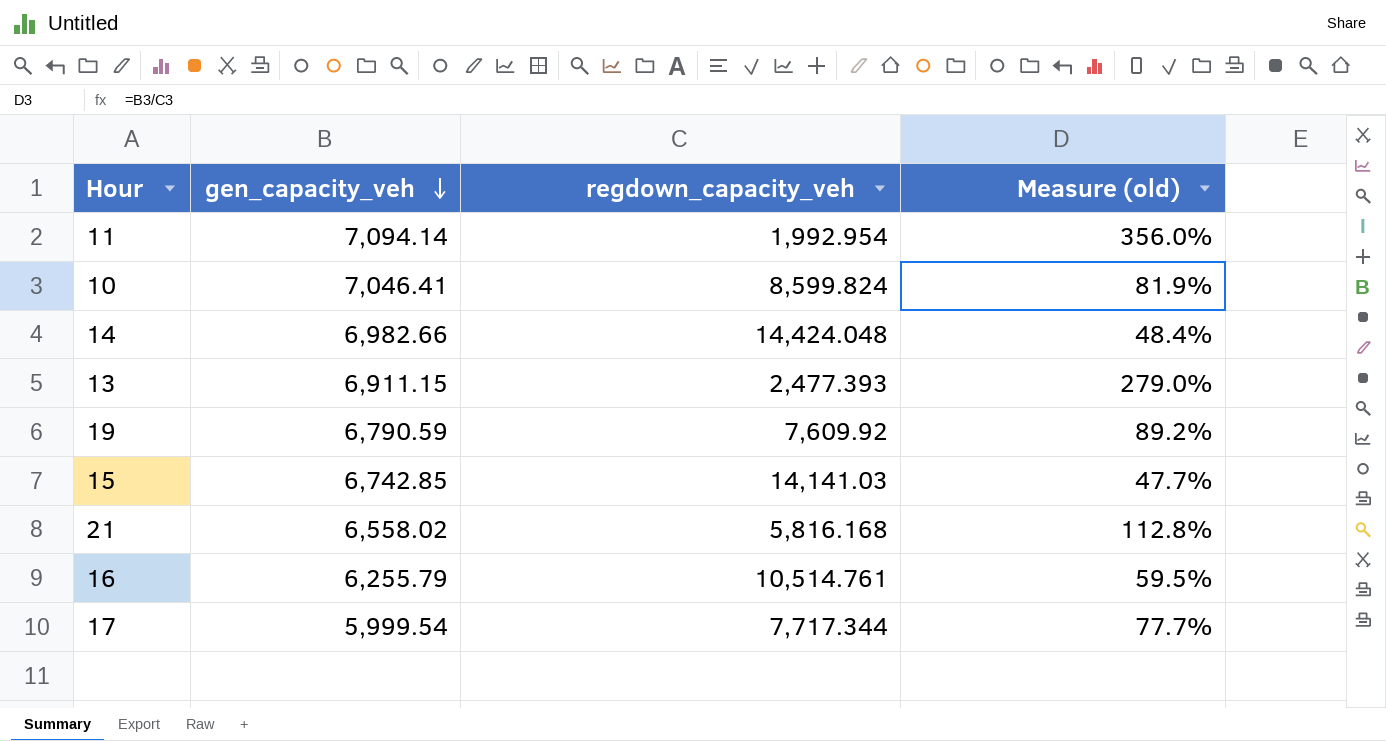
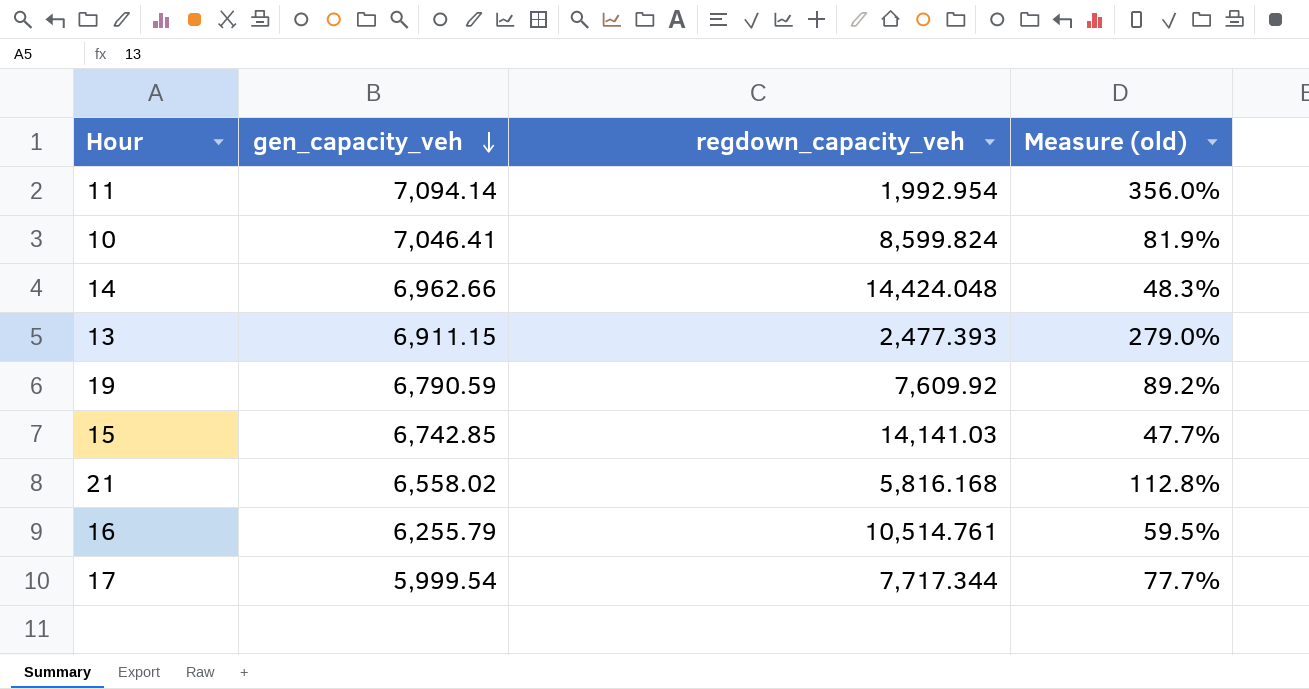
14 | gen_capacity_veh: 6,982.66 -> 6,962.66
14 | Measure (old): 48.4% -> 48.3%

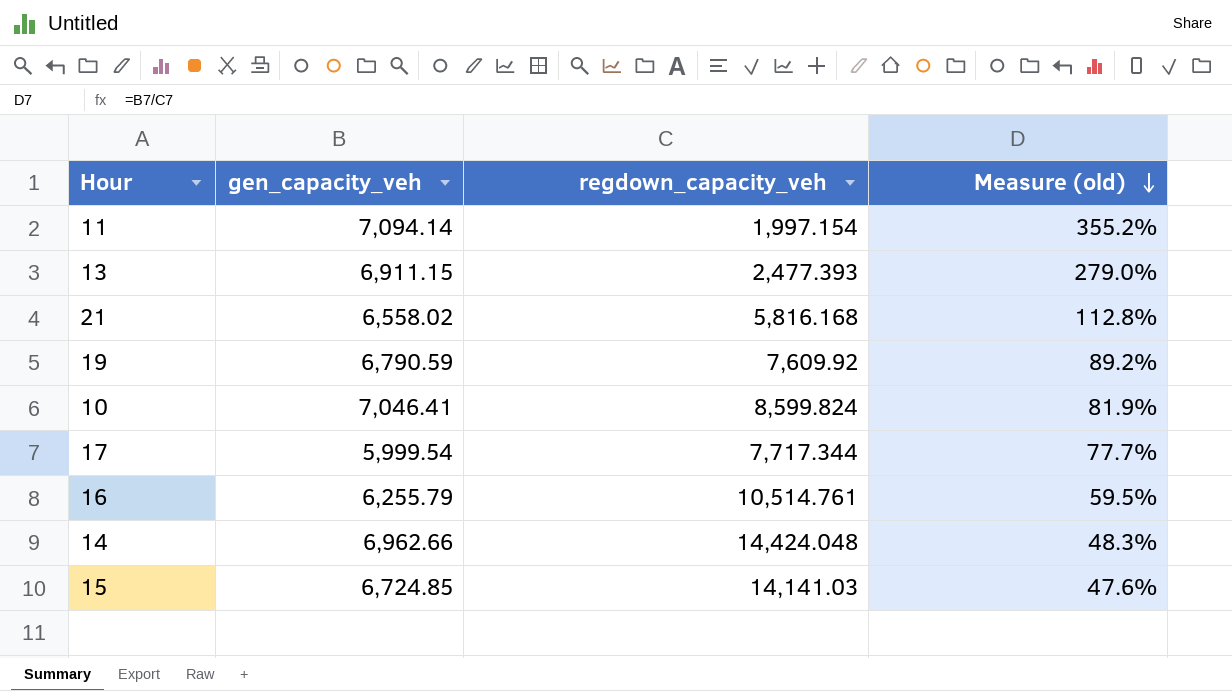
row order: gen_capacity_veh descending -> Measure (old) descending
11 | regdown_capacity_veh: 1,992.954 -> 1,997.154
11 | Measure (old): 356.0% -> 355.2%
15 | gen_capacity_veh: 6,742.85 -> 6,724.85
15 | Measure (old): 47.7% -> 47.6%

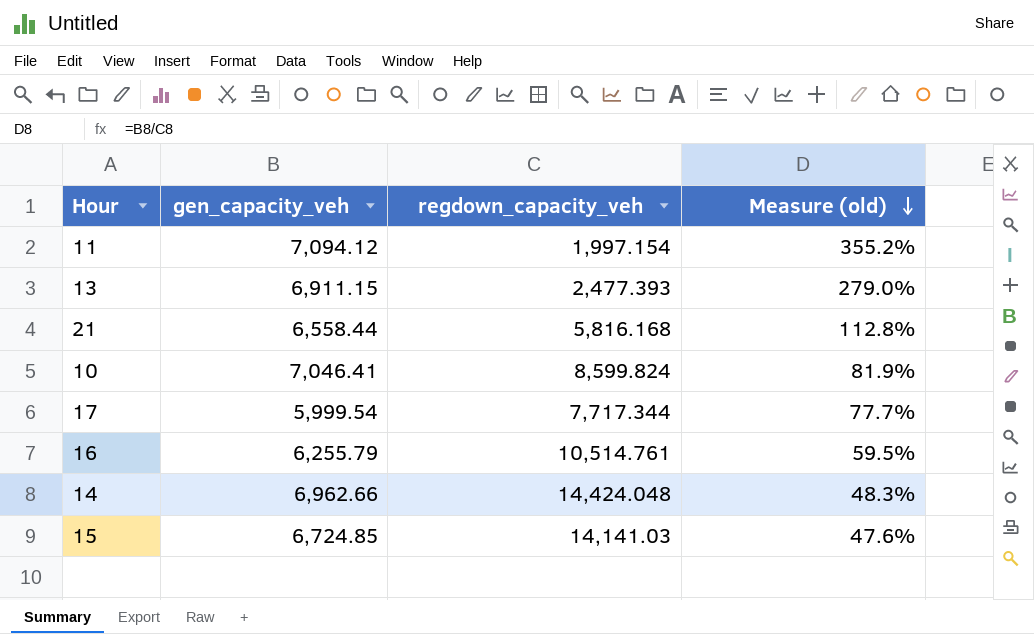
row 19: 6,790.59 | 7,609.92 | 89.2% -> none
11 | gen_capacity_veh: 7,094.14 -> 7,094.12
21 | gen_capacity_veh: 6,558.02 -> 6,558.44

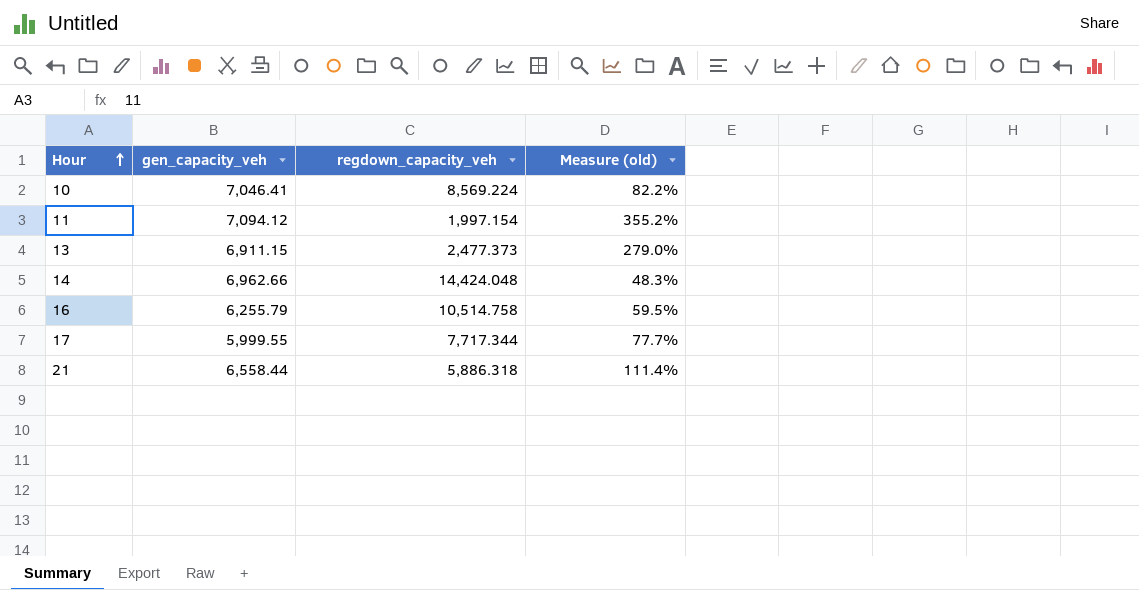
row order: Measure (old) descending -> Hour ascending
row 15: 6,724.85 | 14,141.03 | 47.6% -> none
10 | regdown_capacity_veh: 8,599.824 -> 8,569.224
10 | Measure (old): 81.9% -> 82.2%
13 | regdown_capacity_veh: 2,477.393 -> 2,477.373
16 | regdown_capacity_veh: 10,514.761 -> 10,514.758
17 | gen_capacity_veh: 5,999.54 -> 5,999.55
21 | regdown_capacity_veh: 5,816.168 -> 5,886.318
21 | Measure (old): 112.8% -> 111.4%

